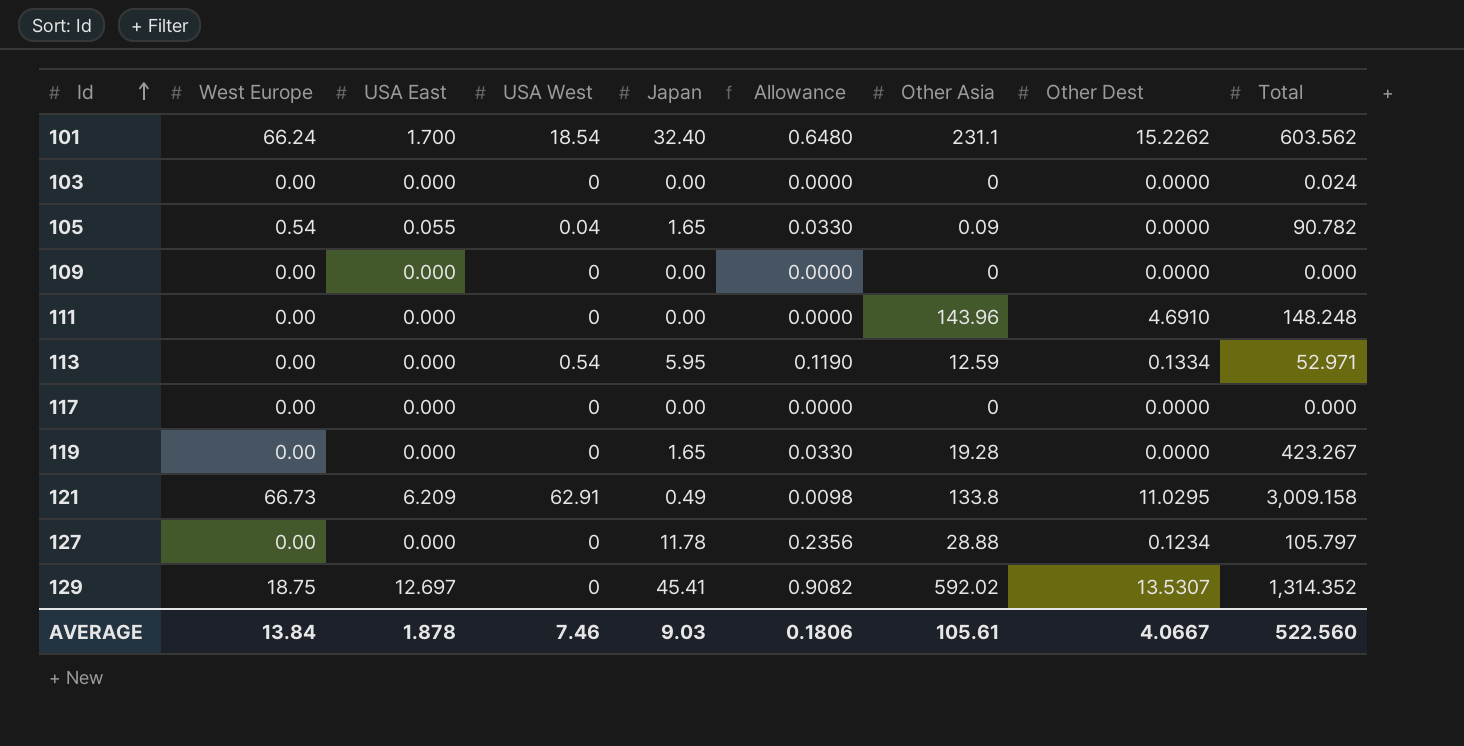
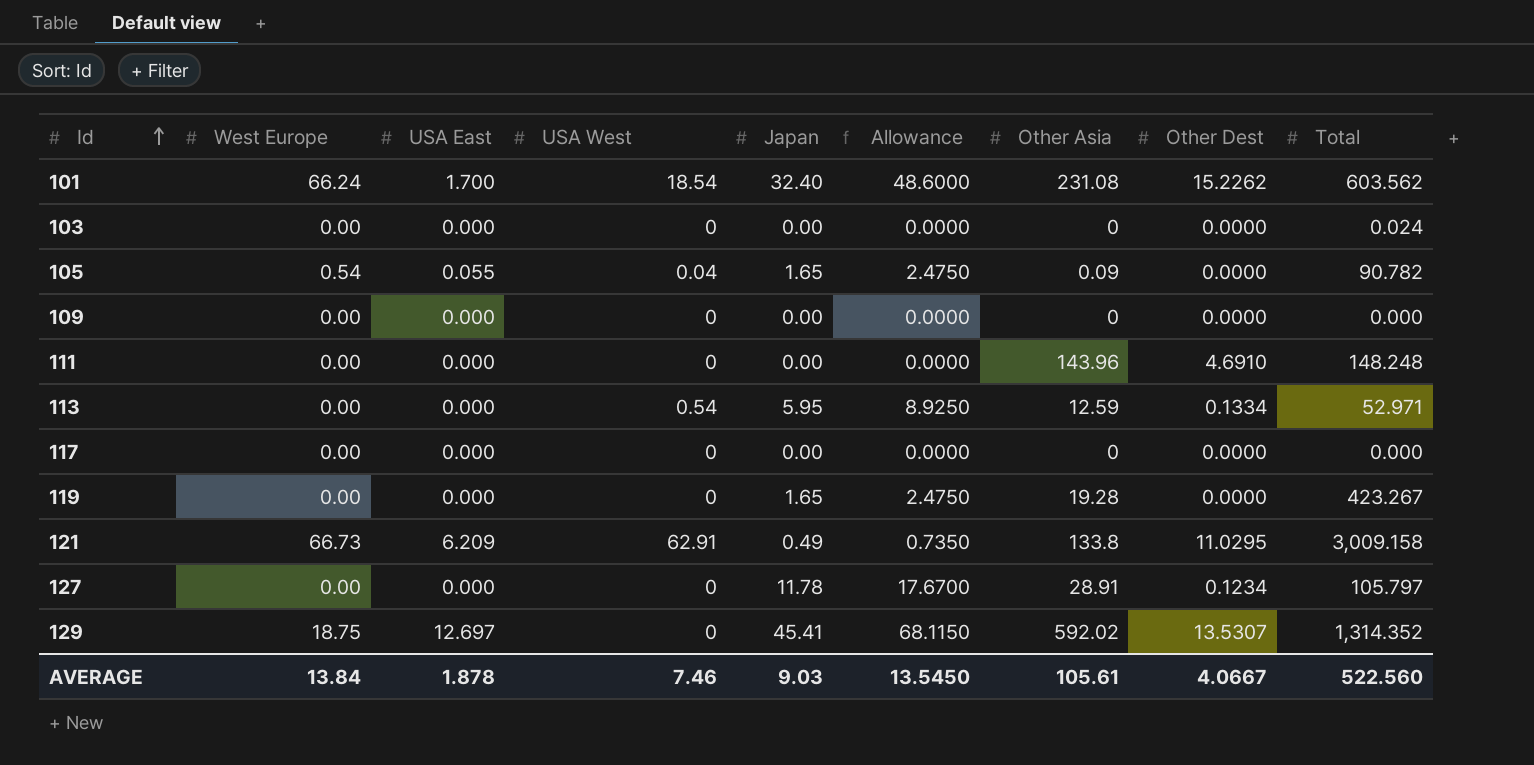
column Allowance | formula: [Japan] * 0.02 -> [Japan] * 1.5
101 | Other Asia: 231.1 -> 231.08
127 | Other Asia: 28.88 -> 28.91
AVERAGE | Allowance: 0.1806 -> 13.5450

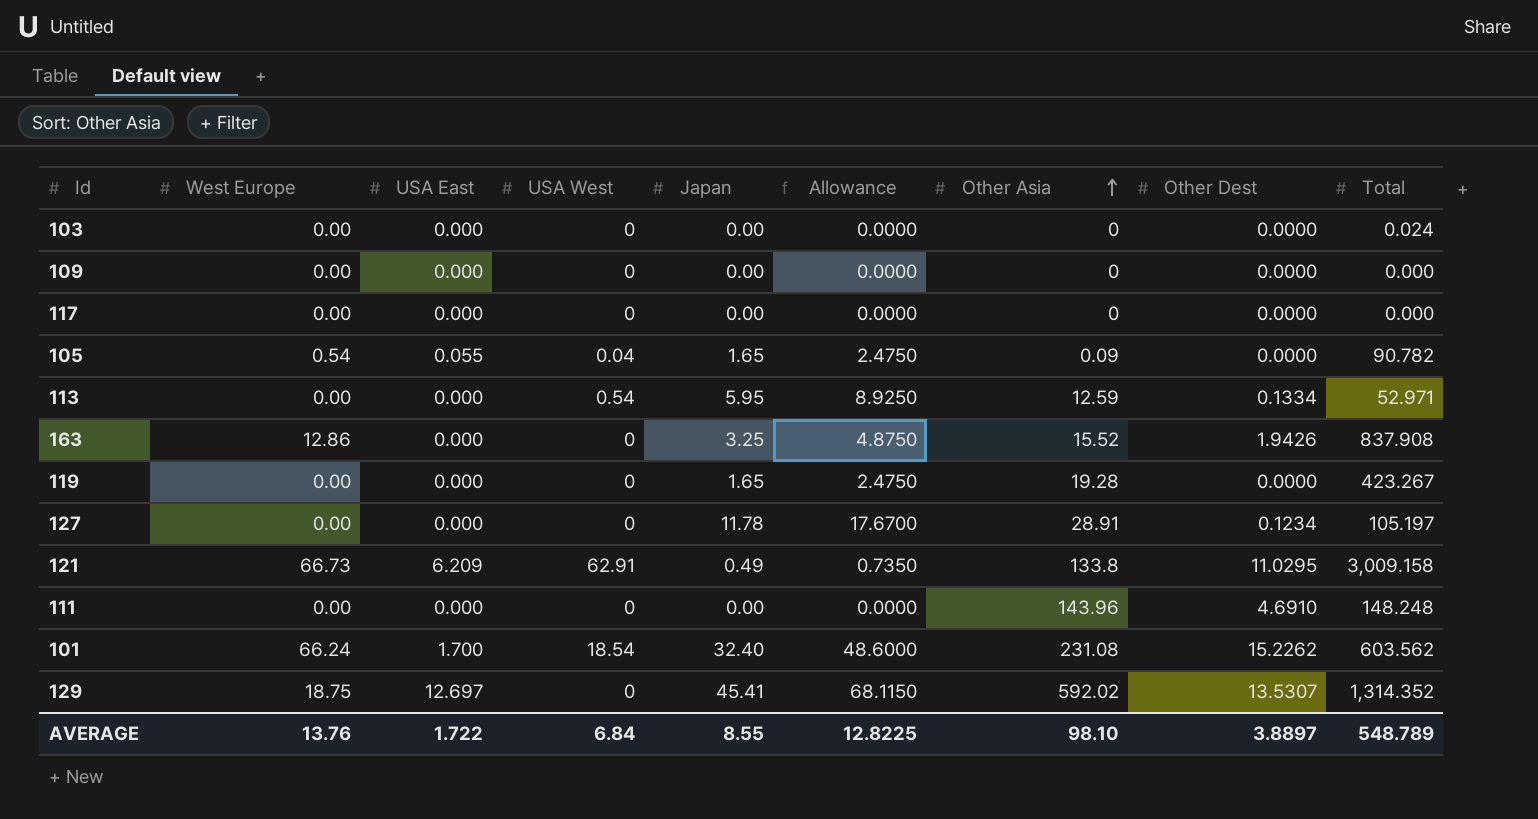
row order: Id ascending -> Other Asia ascending
row 163: none -> 12.86 | 0.000 | 0 | 3.25 | 4.8750 | 15.52 | 1.9426 | 837.908
127 | Total: 105.797 -> 105.197
AVERAGE | West Europe: 13.84 -> 13.76
AVERAGE | USA East: 1.878 -> 1.722
AVERAGE | USA West: 7.46 -> 6.84
AVERAGE | Japan: 9.03 -> 8.55
AVERAGE | Allowance: 13.5450 -> 12.8225
AVERAGE | Other Asia: 105.61 -> 98.10
AVERAGE | Other Dest: 4.0667 -> 3.8897
AVERAGE | Total: 522.560 -> 548.789

